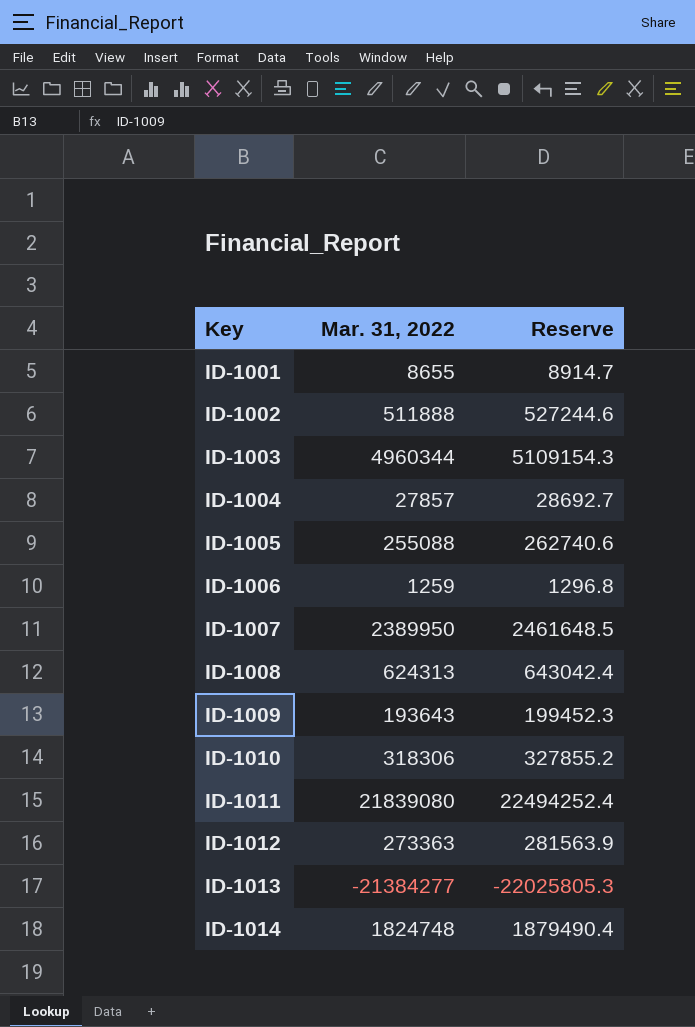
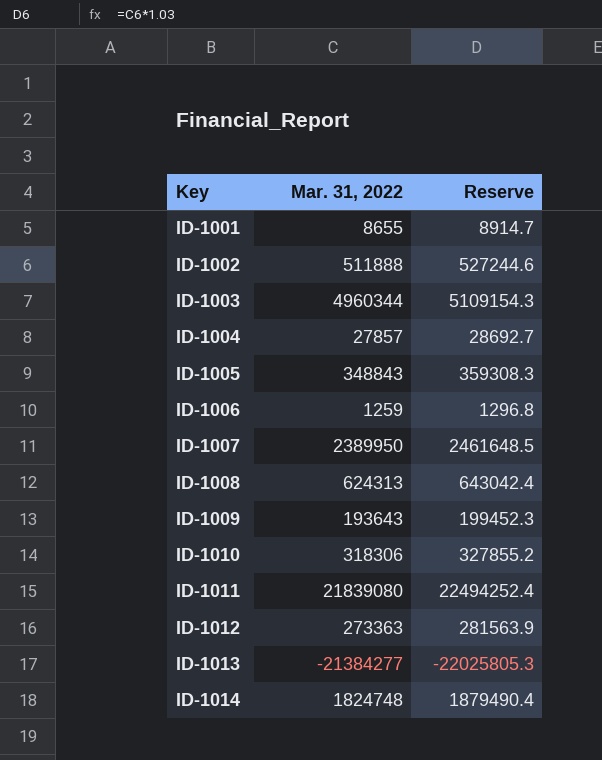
ID-1005 | Mar. 31, 2022: 255088 -> 348843
ID-1005 | Reserve: 262740.6 -> 359308.3

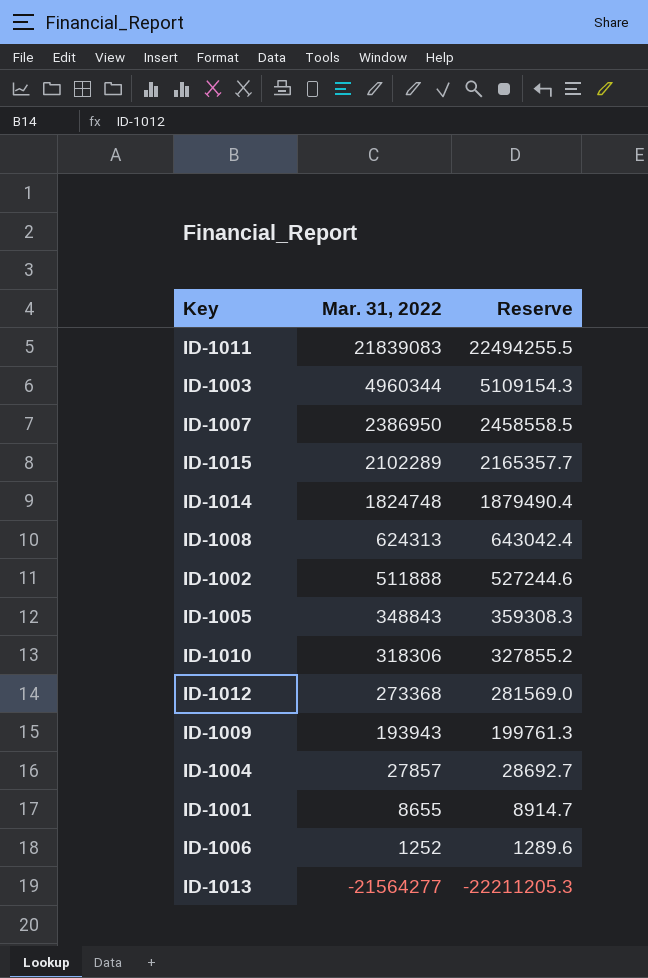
row order: Key ascending -> Mar. 31, 2022 descending
ID-1011 | Mar. 31, 2022: 21839080 -> 21839083
ID-1011 | Reserve: 22494252.4 -> 22494255.5
ID-1007 | Mar. 31, 2022: 2389950 -> 2386950
ID-1007 | Reserve: 2461648.5 -> 2458558.5
row ID-1015: none -> 2102289 | 2165357.7
ID-1012 | Mar. 31, 2022: 273363 -> 273368
ID-1012 | Reserve: 281563.9 -> 281569.0
ID-1009 | Mar. 31, 2022: 193643 -> 193943
ID-1009 | Reserve: 199452.3 -> 199761.3
ID-1006 | Mar. 31, 2022: 1259 -> 1252
ID-1006 | Reserve: 1296.8 -> 1289.6
ID-1013 | Mar. 31, 2022: -21384277 -> -21564277
ID-1013 | Reserve: -22025805.3 -> -22211205.3

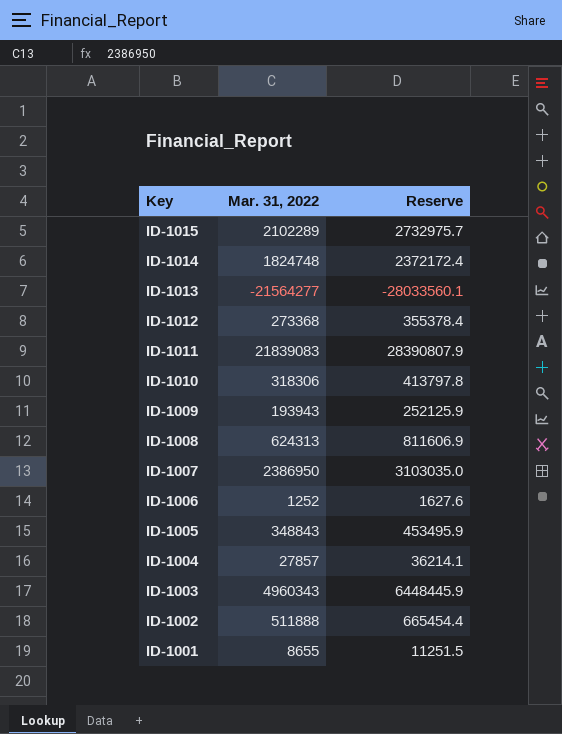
row order: Mar. 31, 2022 descending -> Key descending
column Reserve | formula: [Mar. 31, 2022] * 1.03 -> [Mar. 31, 2022] * 1.3
ID-1003 | Mar. 31, 2022: 4960344 -> 4960343

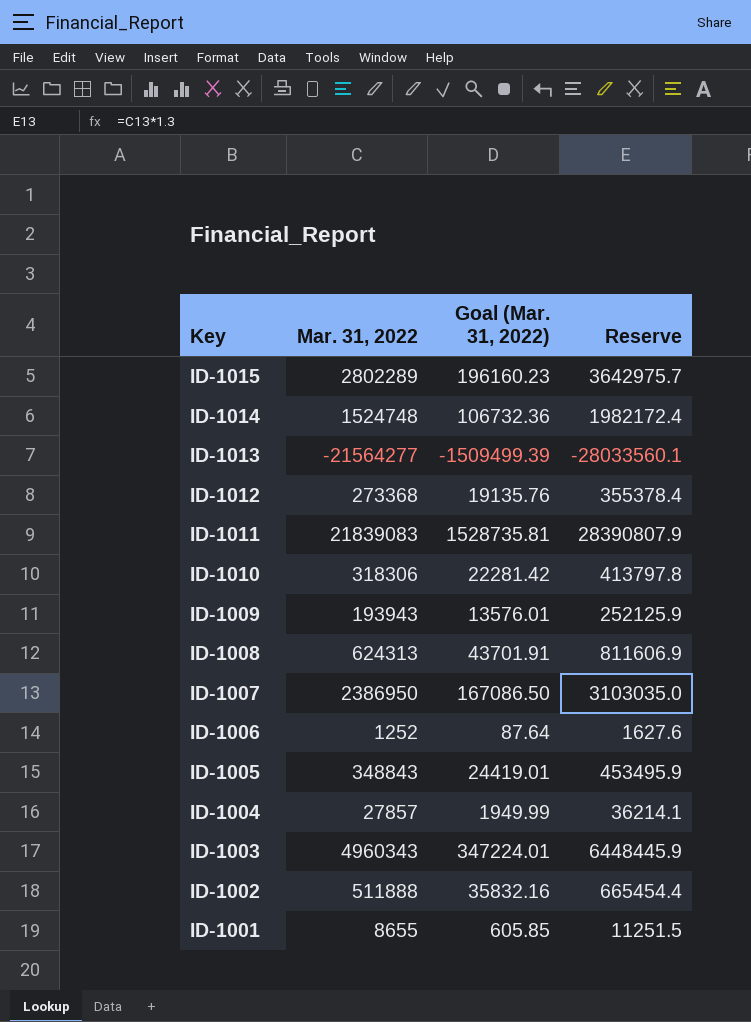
column Goal (Mar. 31, 2022) | formula: none -> [Mar. 31, 2022] * 0.07
ID-1015 | Mar. 31, 2022: 2102289 -> 2802289
ID-1015 | Reserve: 2732975.7 -> 3642975.7
ID-1014 | Mar. 31, 2022: 1824748 -> 1524748
ID-1014 | Reserve: 2372172.4 -> 1982172.4

